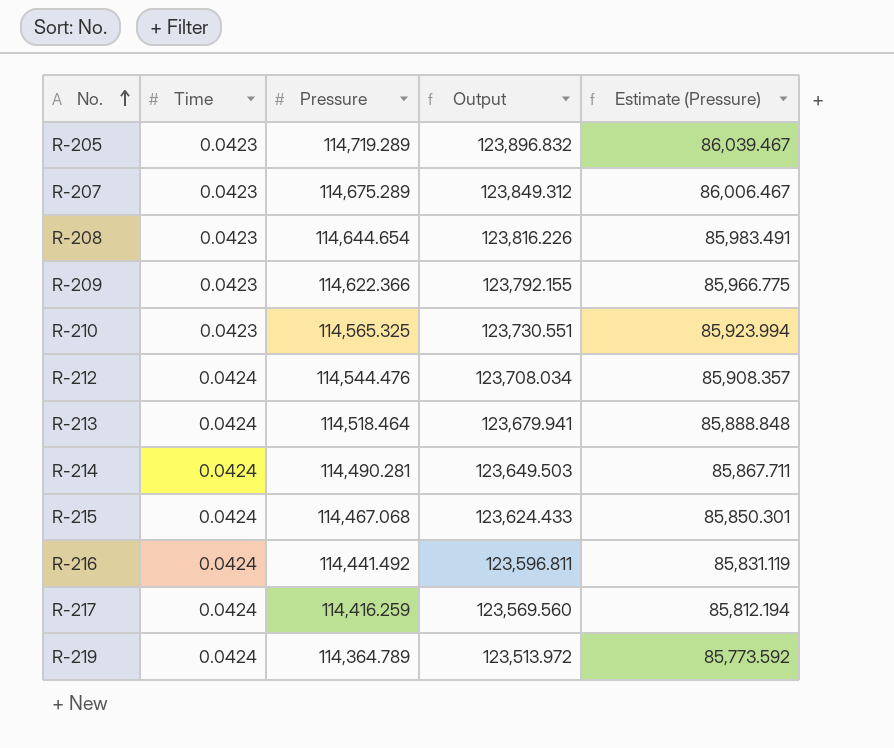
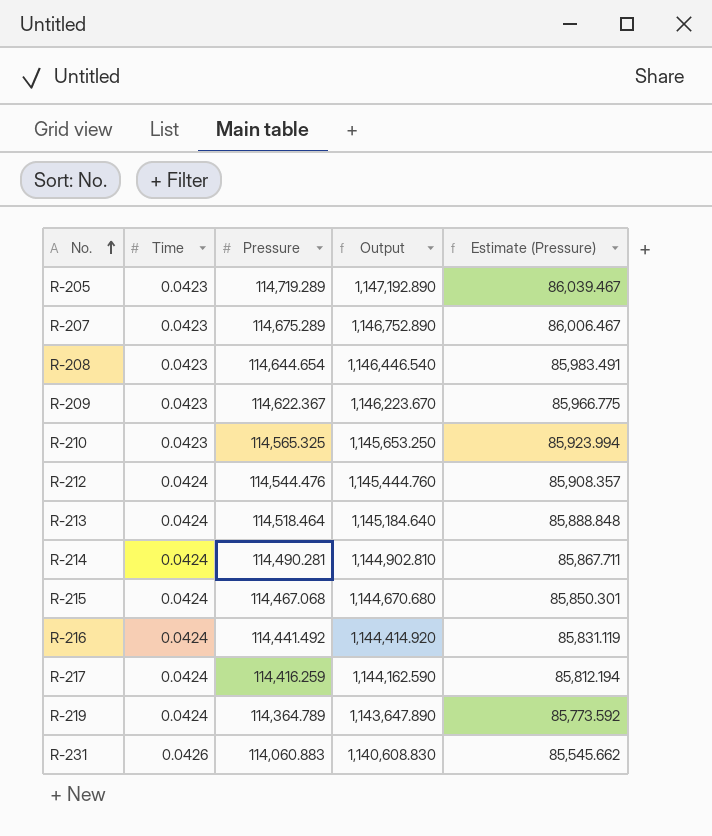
column Output | formula: [Pressure] * 1.08 -> [Pressure] * 10
R-209 | Pressure: 114,622.366 -> 114,622.367
row R-231: none -> 0.0426 | 114,060.883 | 1,140,608.830 | 85,545.662

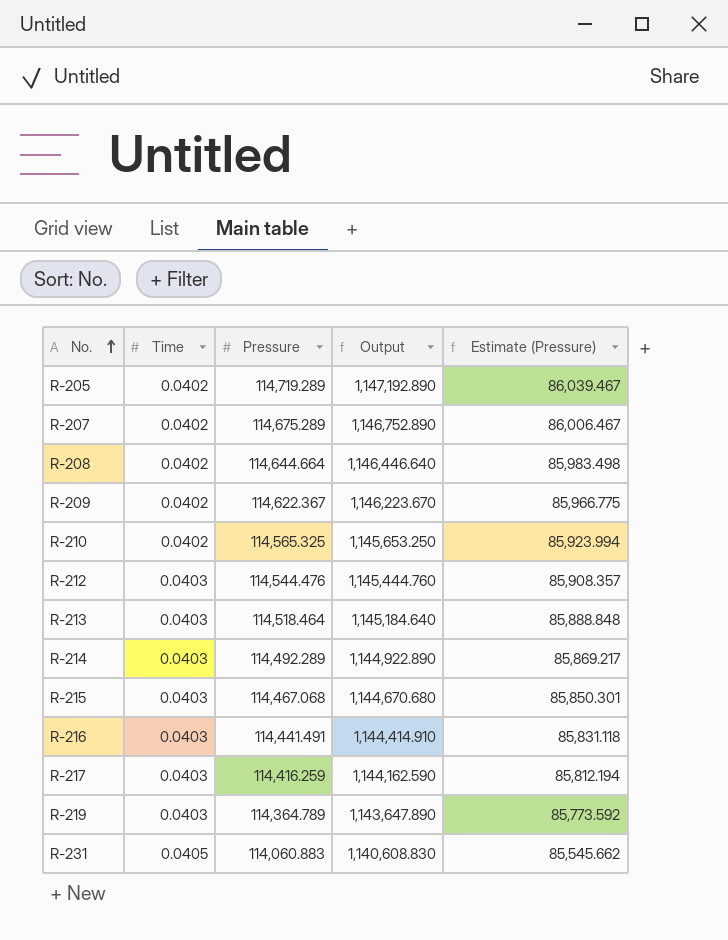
R-205 | Time: 0.0423 -> 0.0402
R-207 | Time: 0.0423 -> 0.0402
R-208 | Time: 0.0423 -> 0.0402
R-208 | Pressure: 114,644.654 -> 114,644.664
R-208 | Output: 1,146,446.540 -> 1,146,446.640
R-208 | Estimate (Pressure): 85,983.491 -> 85,983.498
R-209 | Time: 0.0423 -> 0.0402
R-210 | Time: 0.0423 -> 0.0402
R-212 | Time: 0.0424 -> 0.0403
R-213 | Time: 0.0424 -> 0.0403
R-214 | Time: 0.0424 -> 0.0403
R-214 | Pressure: 114,490.281 -> 114,492.289
R-214 | Output: 1,144,902.810 -> 1,144,922.890
R-214 | Estimate (Pressure): 85,867.711 -> 85,869.217
R-215 | Time: 0.0424 -> 0.0403
R-216 | Time: 0.0424 -> 0.0403
R-216 | Pressure: 114,441.492 -> 114,441.491
R-216 | Output: 1,144,414.920 -> 1,144,414.910
R-216 | Estimate (Pressure): 85,831.119 -> 85,831.118
R-217 | Time: 0.0424 -> 0.0403
R-219 | Time: 0.0424 -> 0.0403
R-231 | Time: 0.0426 -> 0.0405

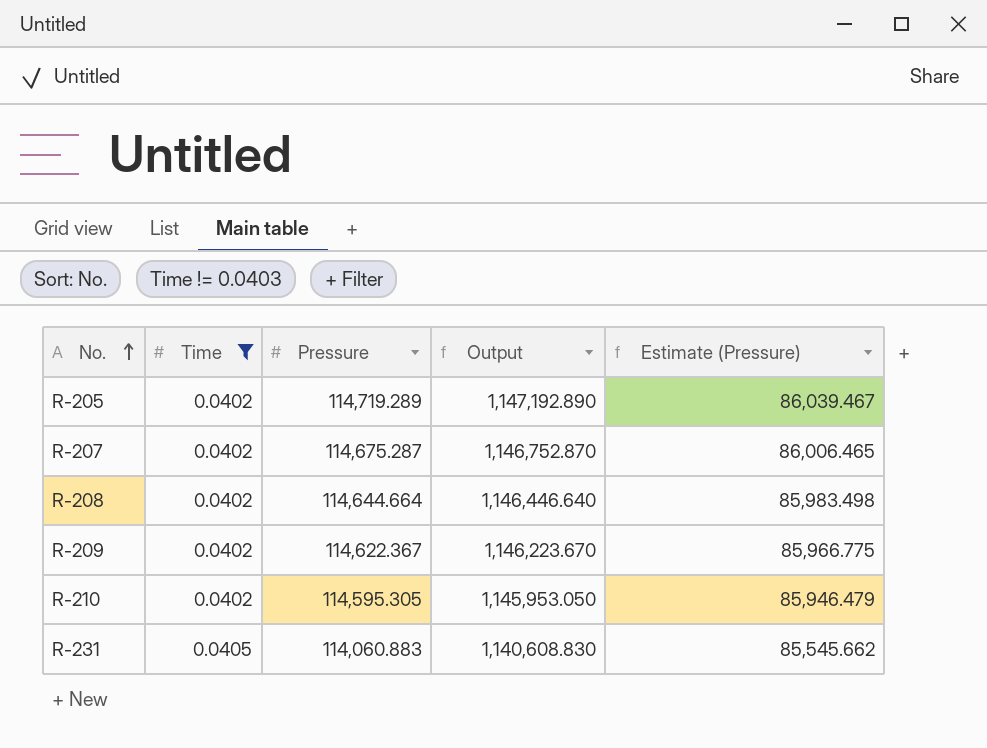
filter: none -> Time != 0.0403
R-207 | Pressure: 114,675.289 -> 114,675.287
R-207 | Output: 1,146,752.890 -> 1,146,752.870
R-207 | Estimate (Pressure): 86,006.467 -> 86,006.465
R-210 | Pressure: 114,565.325 -> 114,595.305
R-210 | Output: 1,145,653.250 -> 1,145,953.050
R-210 | Estimate (Pressure): 85,923.994 -> 85,946.479

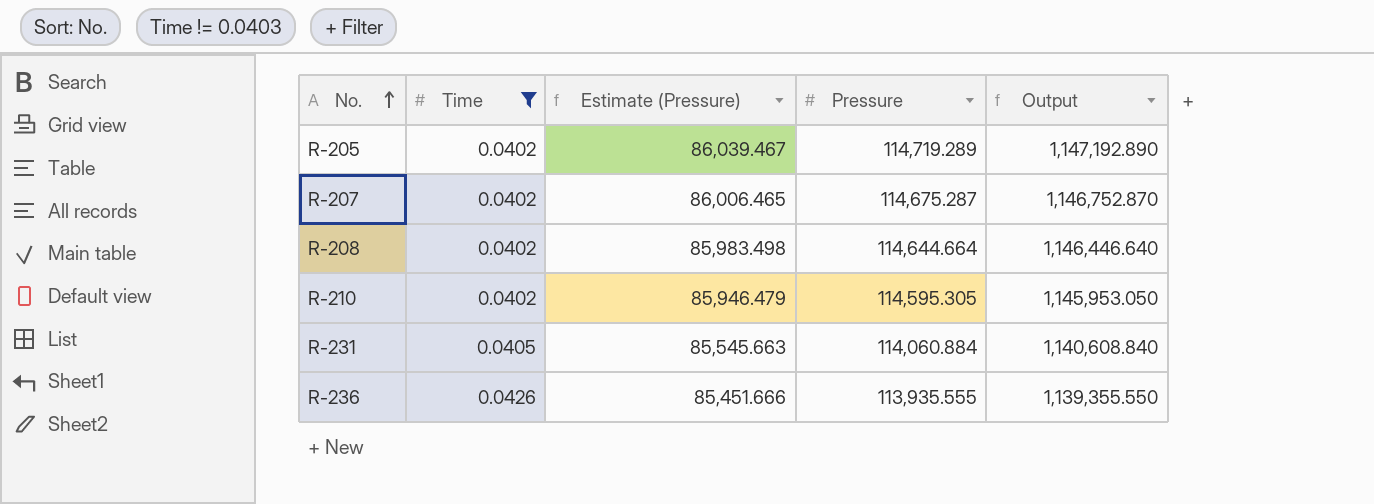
column Estimate (Pressure) | position: 5 -> 3
row R-209: 0.0402 | 114,622.367 | 1,146,223.670 | 85,966.775 -> none
R-231 | Estimate (Pressure): 85,545.662 -> 85,545.663
R-231 | Pressure: 114,060.883 -> 114,060.884
R-231 | Output: 1,140,608.830 -> 1,140,608.840
row R-236: none -> 0.0426 | 85,451.666 | 113,935.555 | 1,139,355.550

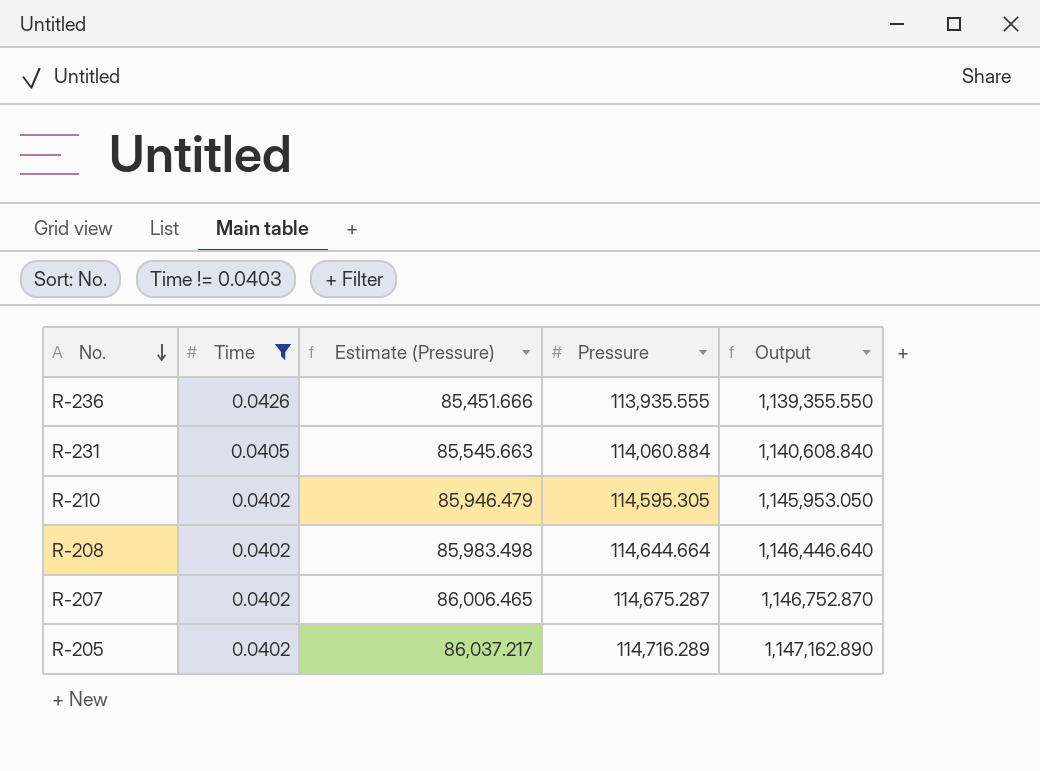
row order: No. ascending -> No. descending
R-205 | Estimate (Pressure): 86,039.467 -> 86,037.217
R-205 | Pressure: 114,719.289 -> 114,716.289
R-205 | Output: 1,147,192.890 -> 1,147,162.890

